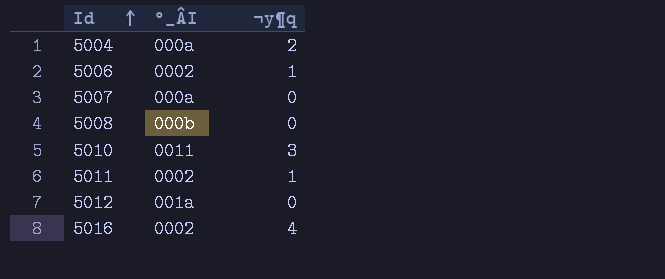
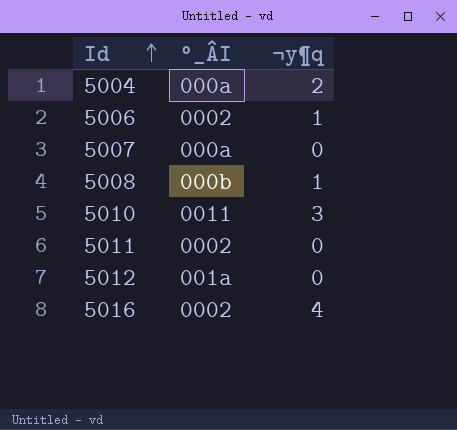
5008 | ¬y¶q: 0 -> 1
5011 | ¬y¶q: 1 -> 0

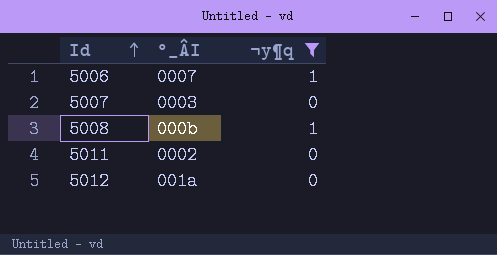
filter: none -> ¬y¶q <= 1
5006 | °_ÂI: 0002 -> 0007
5007 | °_ÂI: 000a -> 0003

